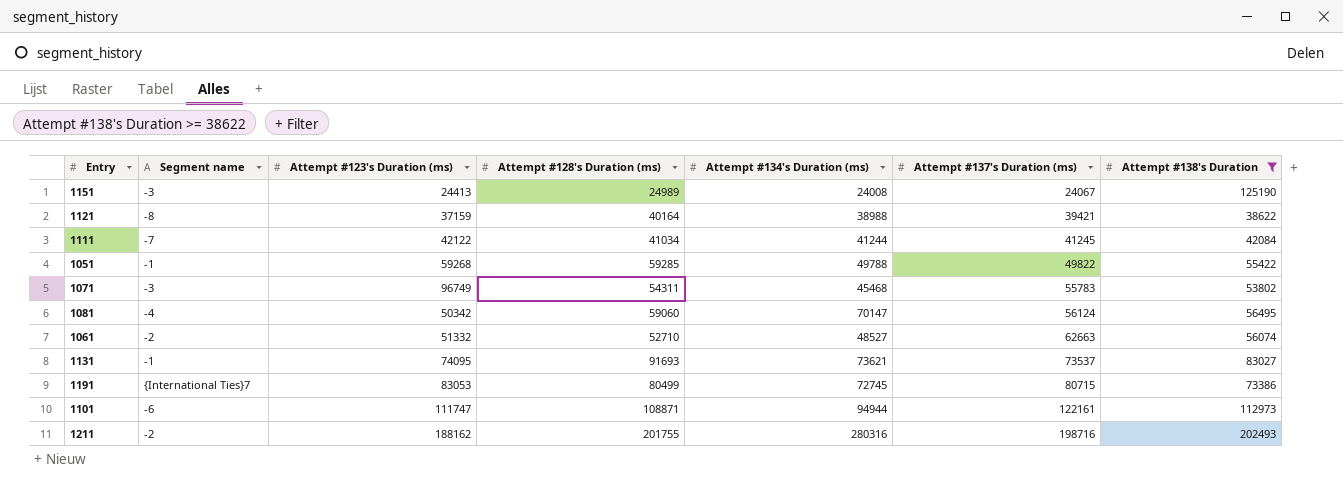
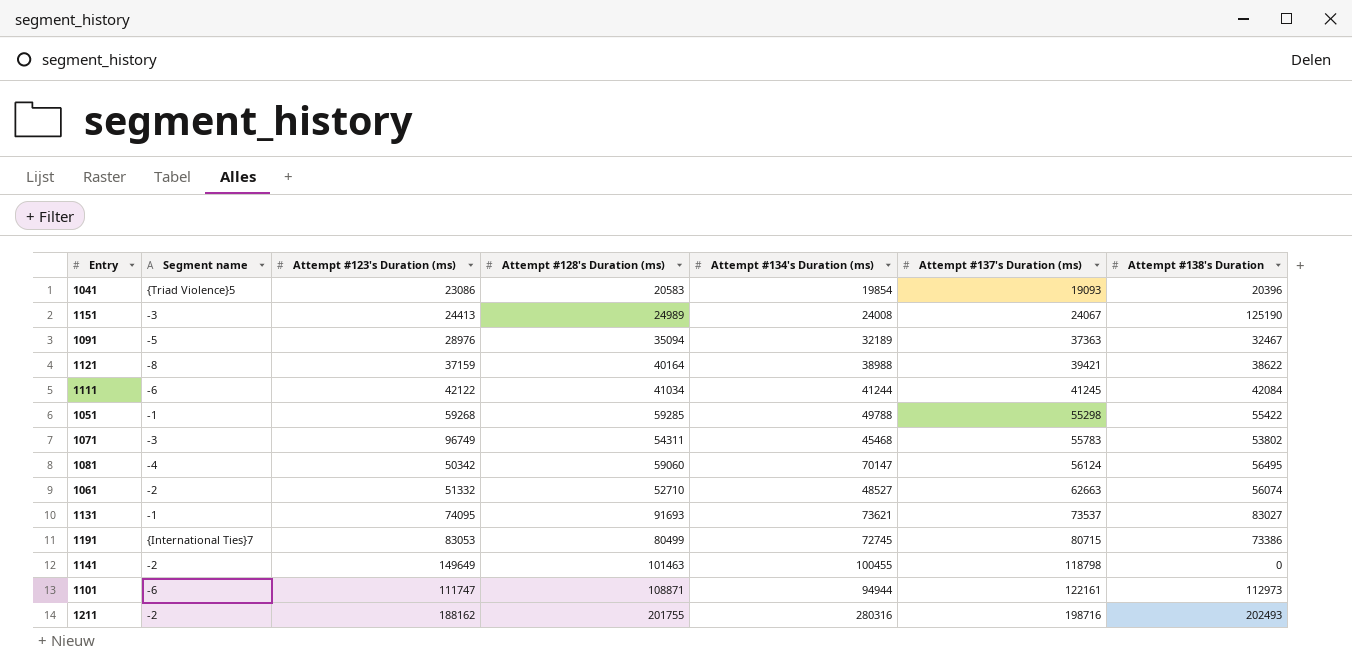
filter: Attempt #138's Duration >= 38622 -> none
1111 | Segment name: -7 -> -6
1051 | Attempt #137's Duration (ms): 49822 -> 55298

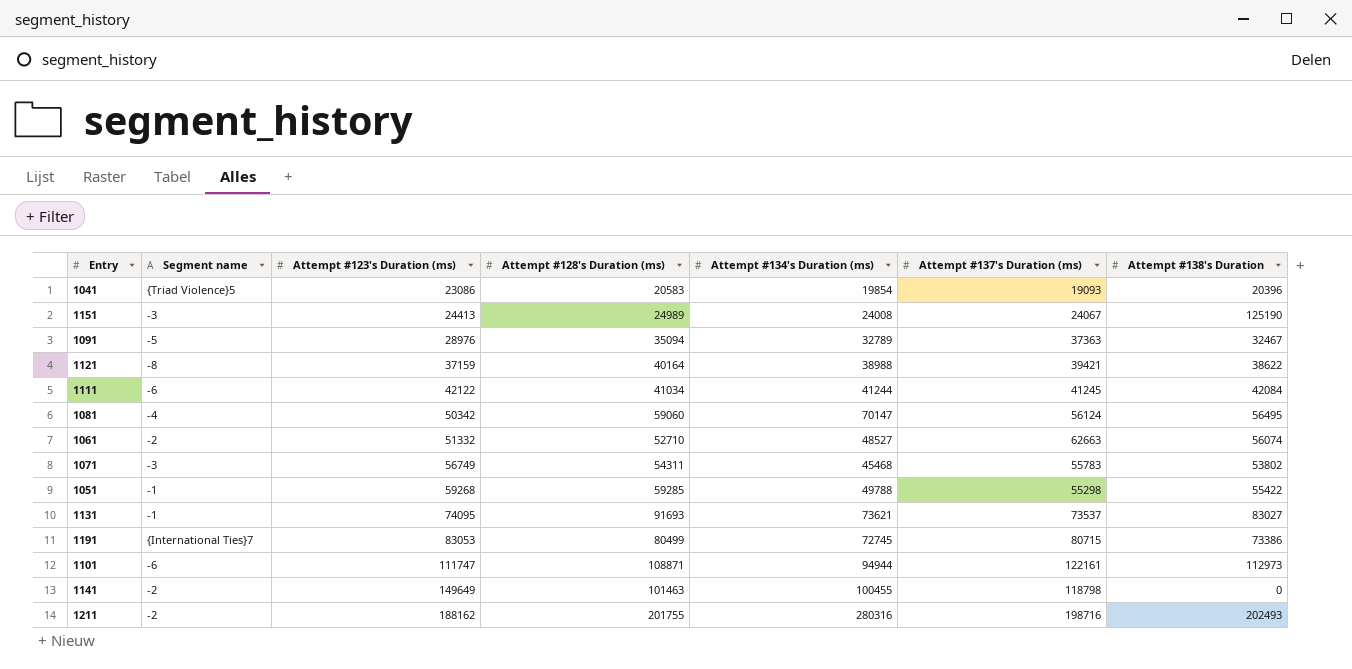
row order: Attempt #137's Duration (ms) ascending -> Attempt #123's Duration (ms) ascending
1091 | Attempt #134's Duration (ms): 32189 -> 32789
1071 | Attempt #123's Duration (ms): 96749 -> 56749

